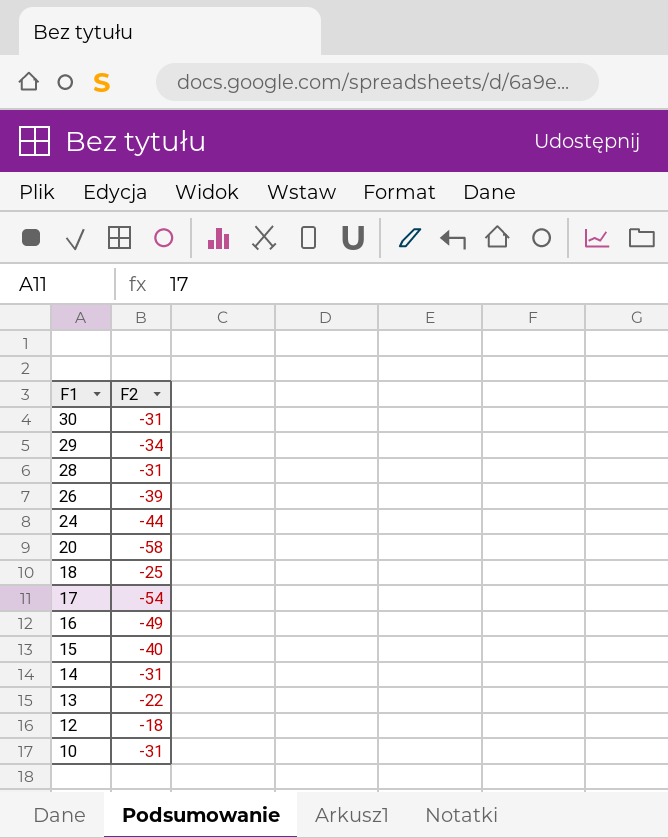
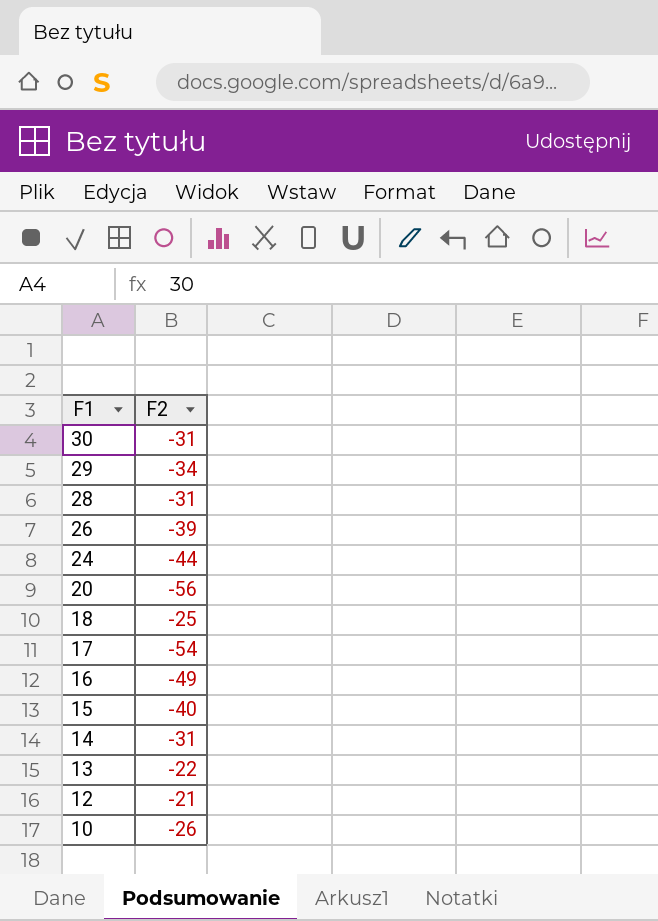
20 | F2: -58 -> -56
12 | F2: -18 -> -21
10 | F2: -31 -> -26

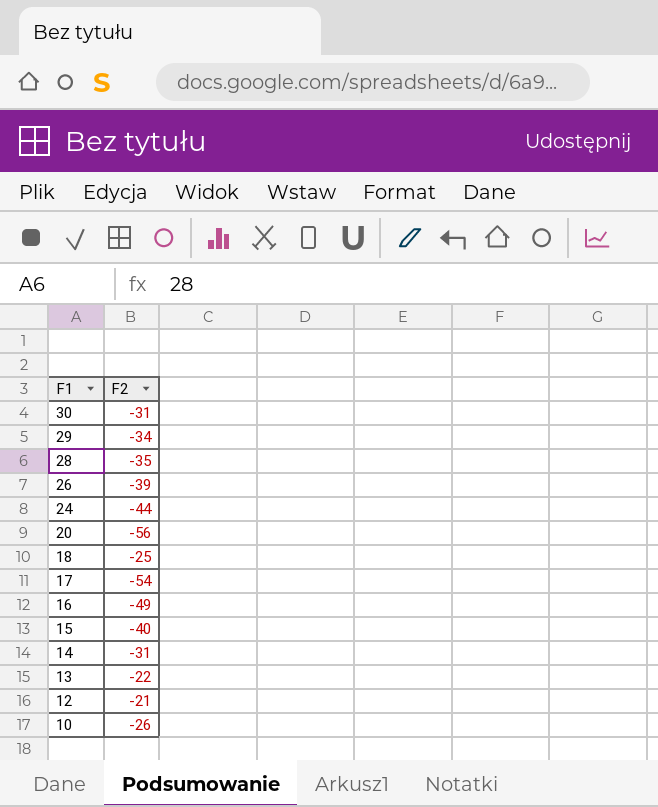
28 | F2: -31 -> -35

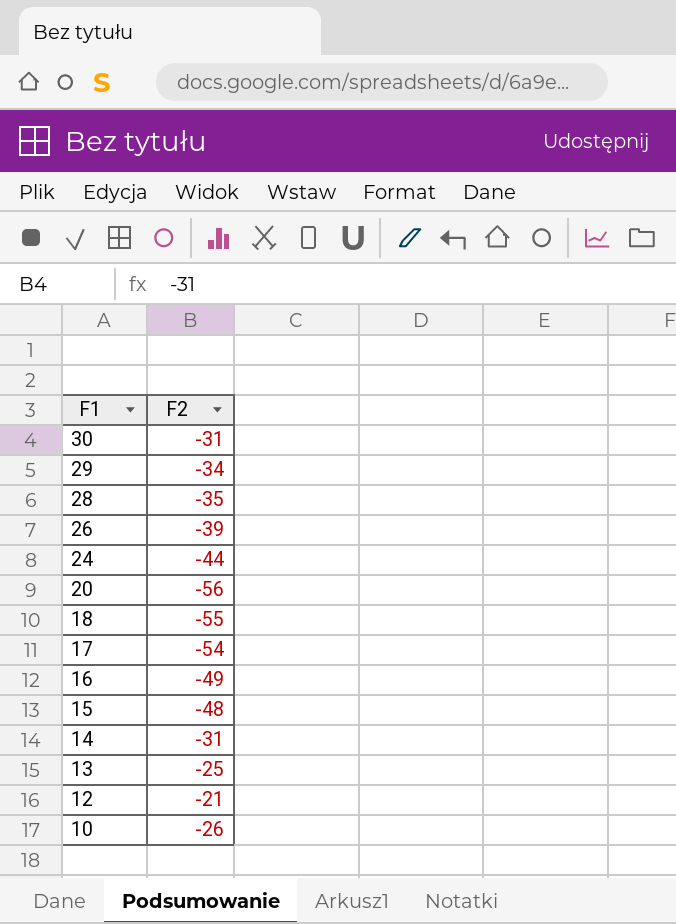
18 | F2: -25 -> -55
15 | F2: -40 -> -48
13 | F2: -22 -> -25

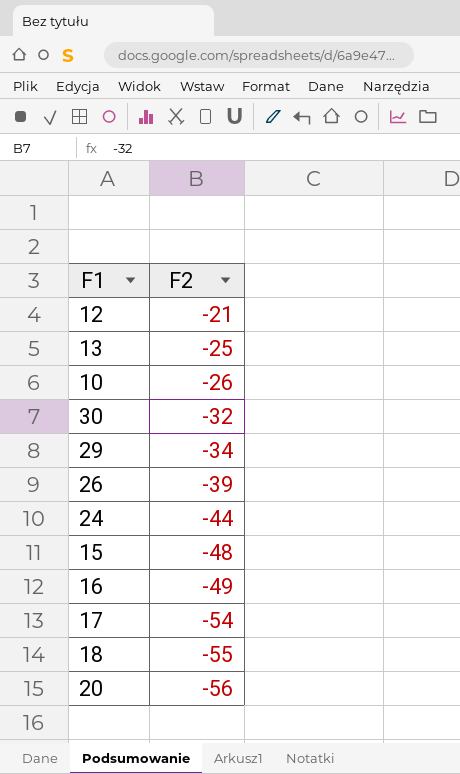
row order: F1 descending -> F2 descending
row 28: -35 -> none
row 14: -31 -> none
30 | F2: -31 -> -32

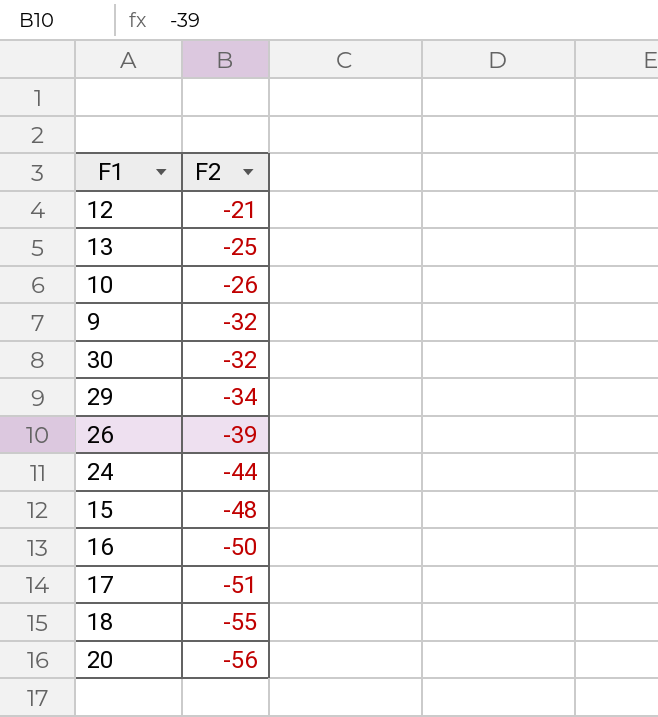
row 9: none -> -32
16 | F2: -49 -> -50
17 | F2: -54 -> -51

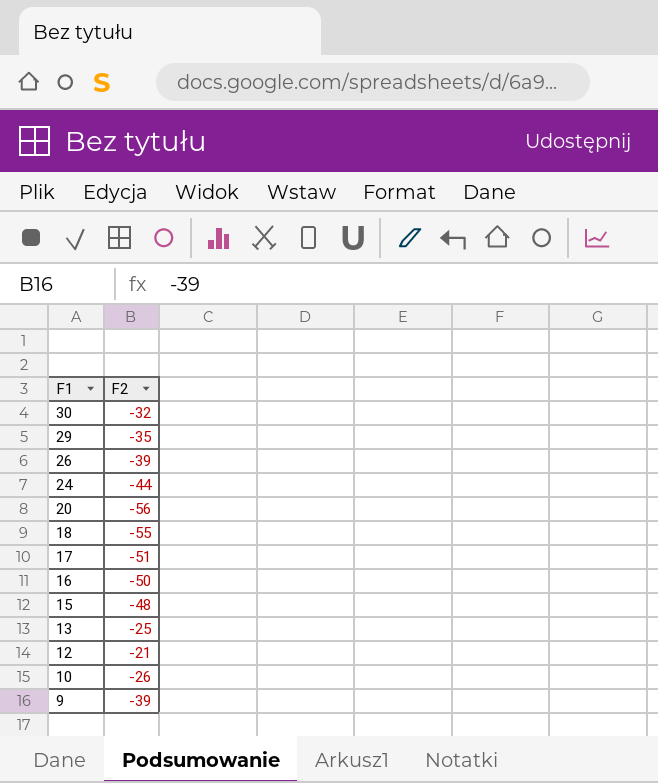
row order: F2 descending -> F1 descending
29 | F2: -34 -> -35
9 | F2: -32 -> -39

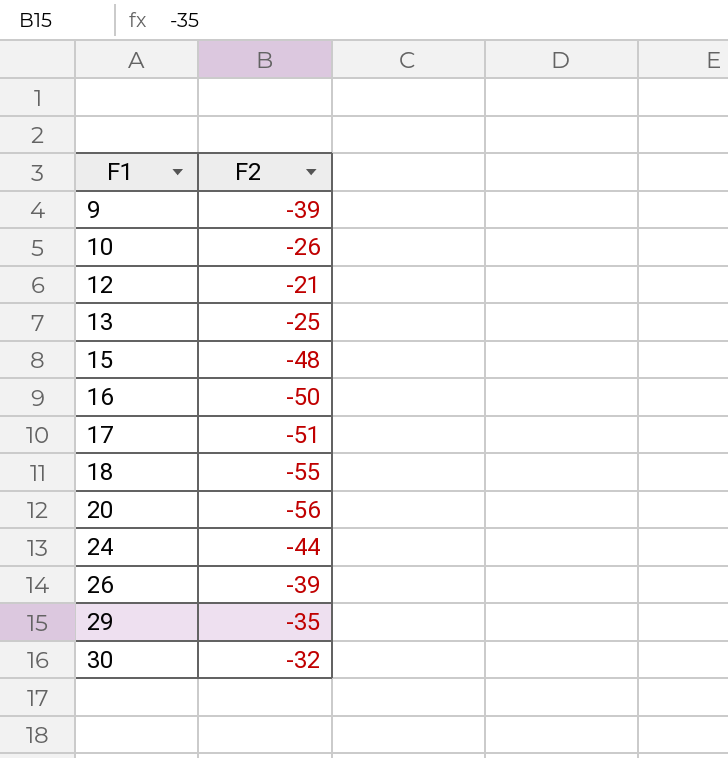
row order: F1 descending -> F1 ascending

